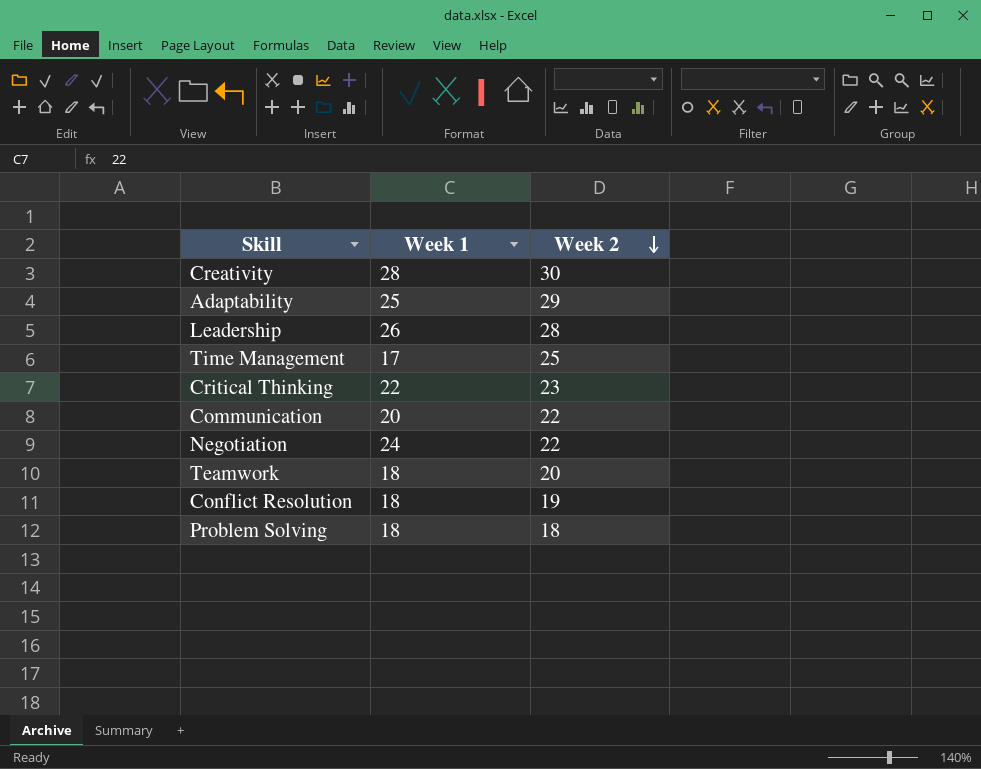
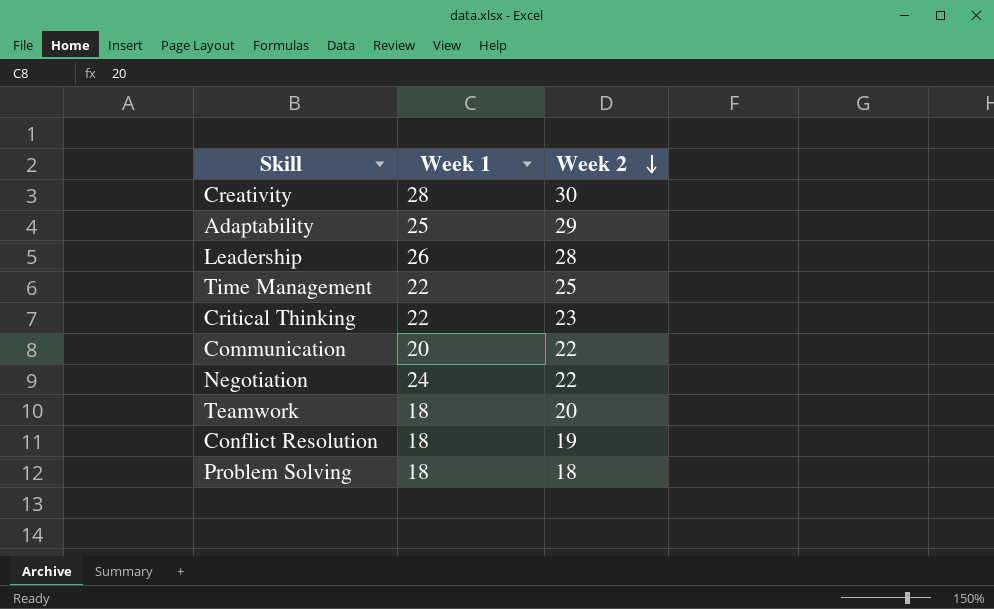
Time Management | Week 1: 17 -> 22

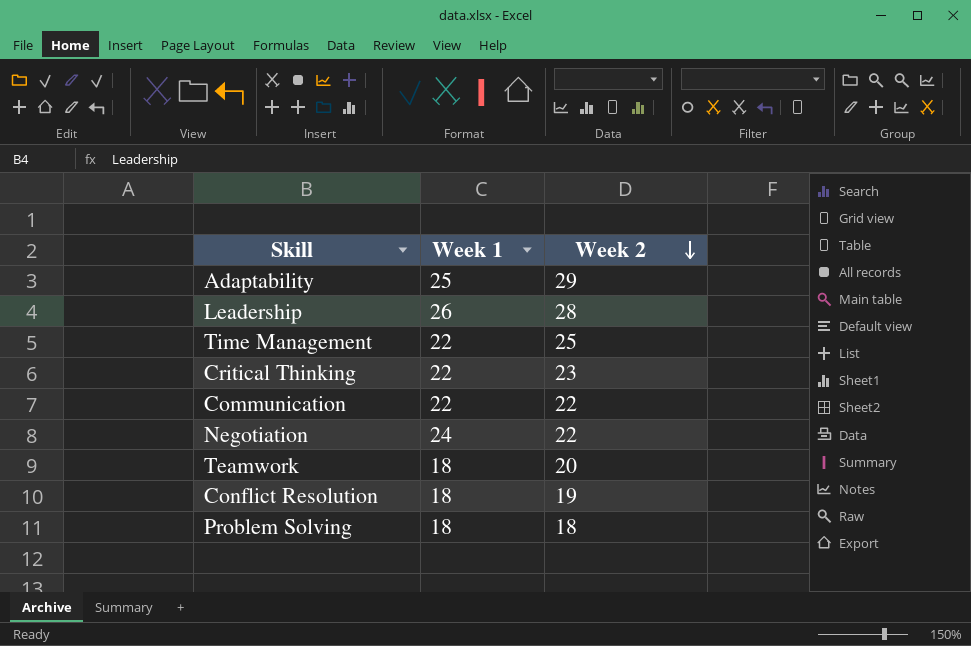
row Creativity: 28 | 30 -> none
Communication | Week 1: 20 -> 22

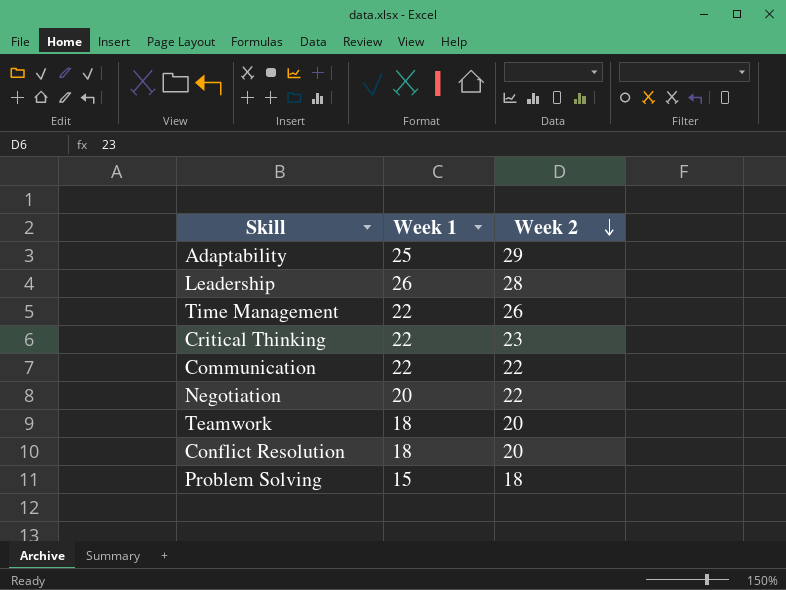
Time Management | Week 2: 25 -> 26
Negotiation | Week 1: 24 -> 20
Conflict Resolution | Week 2: 19 -> 20
Problem Solving | Week 1: 18 -> 15

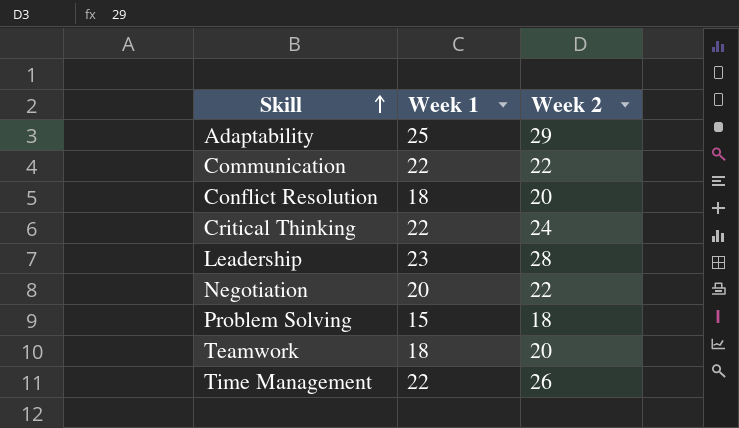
row order: Week 2 descending -> Skill ascending
Critical Thinking | Week 2: 23 -> 24
Leadership | Week 1: 26 -> 23

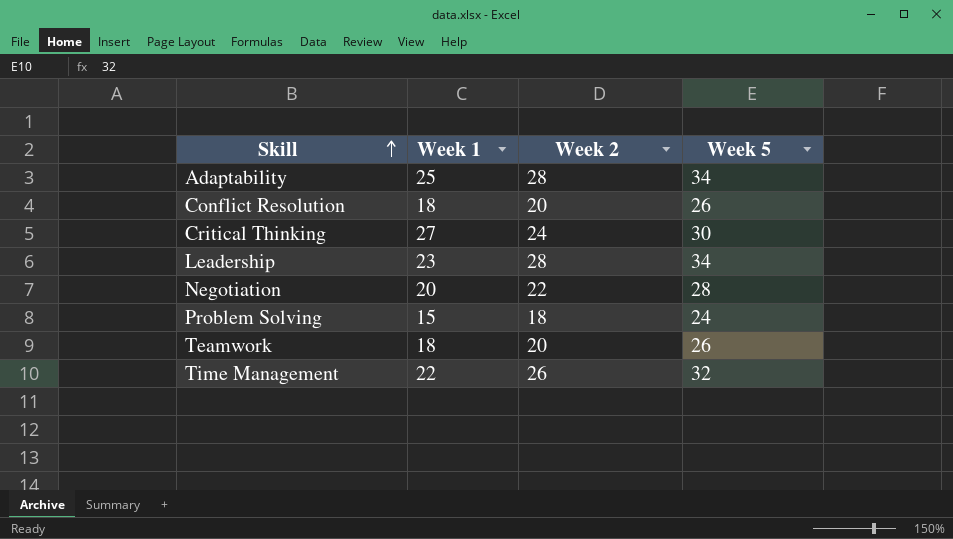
column Week 5 | position: none -> 4
row Communication: 22 | 22 -> none
Adaptability | Week 2: 29 -> 28
Critical Thinking | Week 1: 22 -> 27

